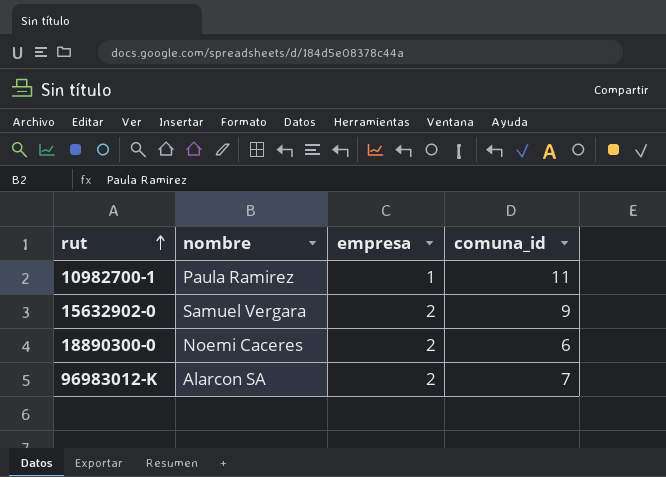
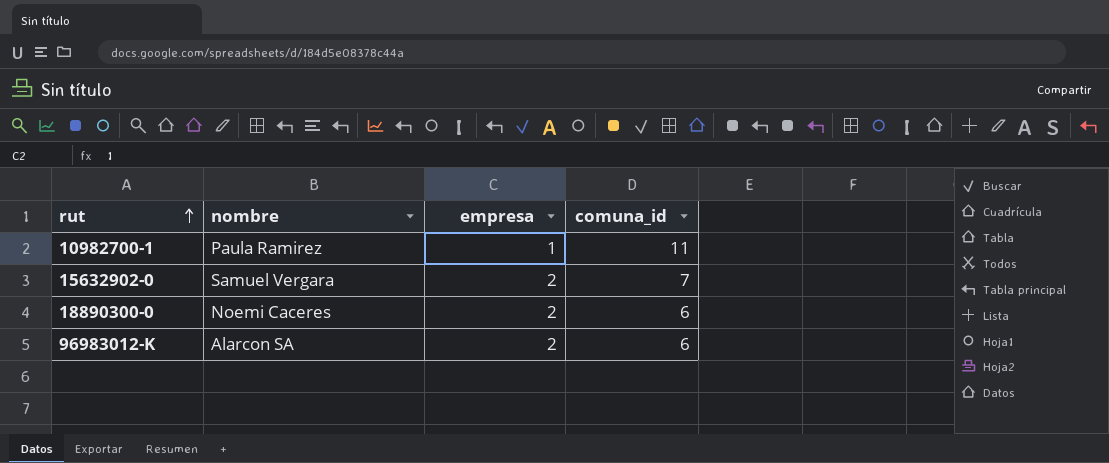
15632902-0 | comuna_id: 9 -> 7
96983012-K | comuna_id: 7 -> 6

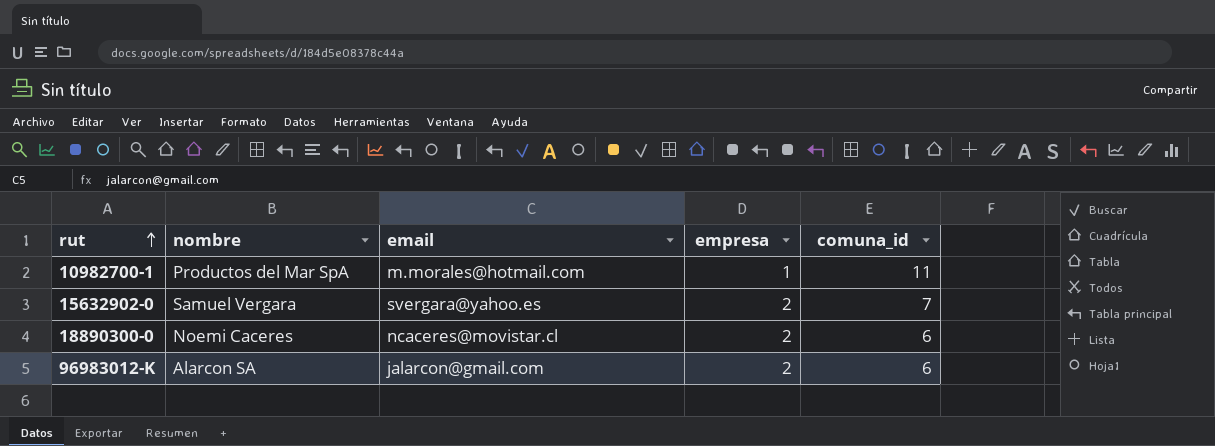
column email | position: none -> 3
10982700-1 | nombre: Paula Ramirez -> Productos del Mar SpA

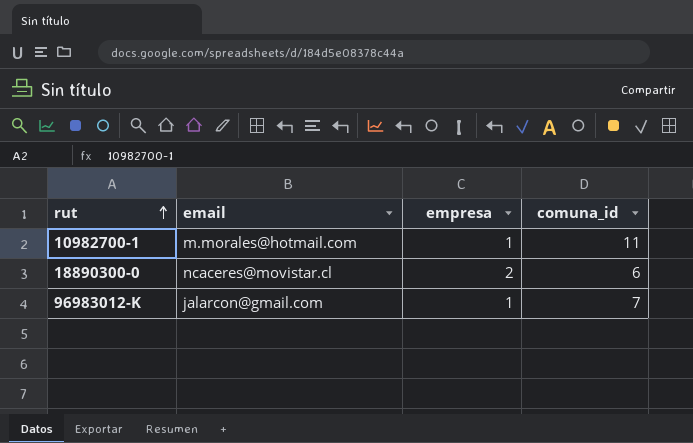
column nombre | position: 2 -> none
row 15632902-0: Samuel Vergara | svergara@yahoo.es | 2 | 7 -> none
96983012-K | empresa: 2 -> 1
96983012-K | comuna_id: 6 -> 7

